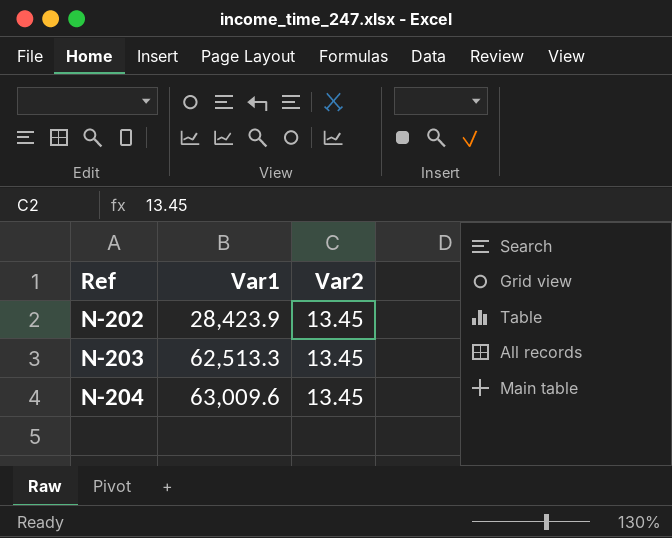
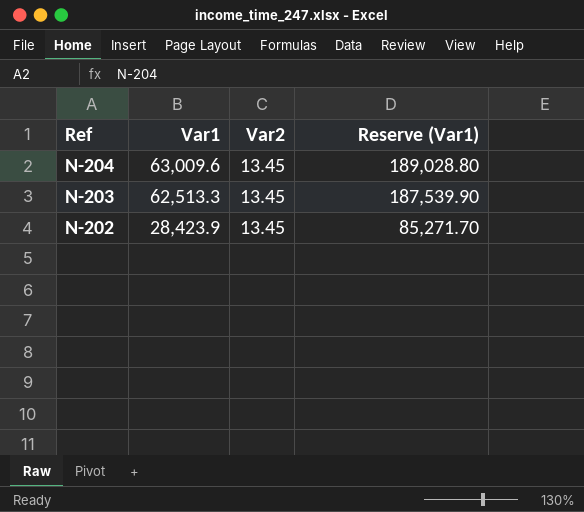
row order: Ref ascending -> Ref descending
column Reserve (Var1) | formula: none -> [Var1] * 3

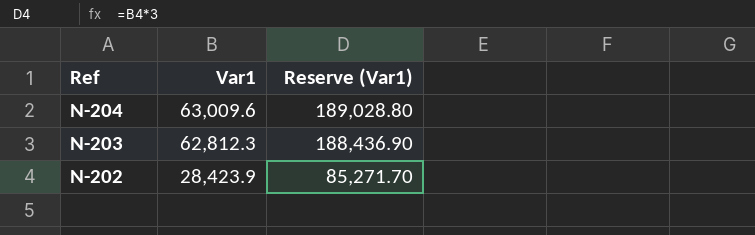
column Var2 | position: 3 -> none
N-203 | Var1: 62,513.3 -> 62,812.3
N-203 | Reserve (Var1): 187,539.90 -> 188,436.90

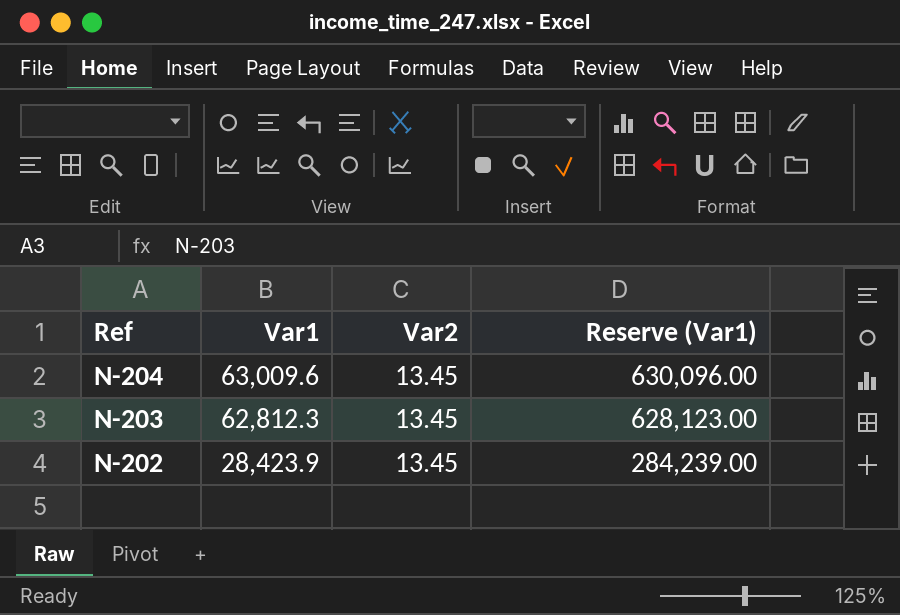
column Var2 | position: none -> 3
column Reserve (Var1) | formula: [Var1] * 3 -> [Var1] * 10

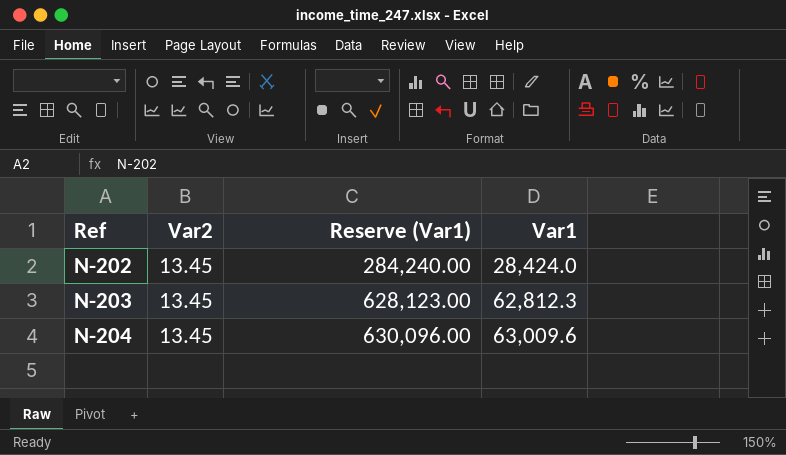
row order: Ref descending -> Ref ascending
column Var1 | position: 2 -> 4
N-202 | Reserve (Var1): 284,239.00 -> 284,240.00
N-202 | Var1: 28,423.9 -> 28,424.0

